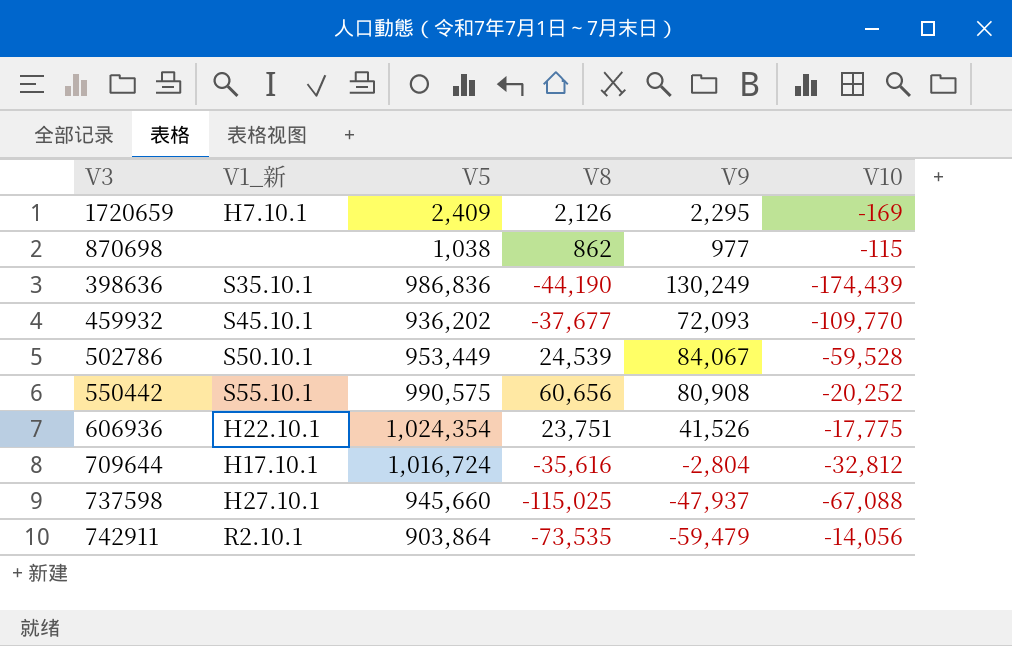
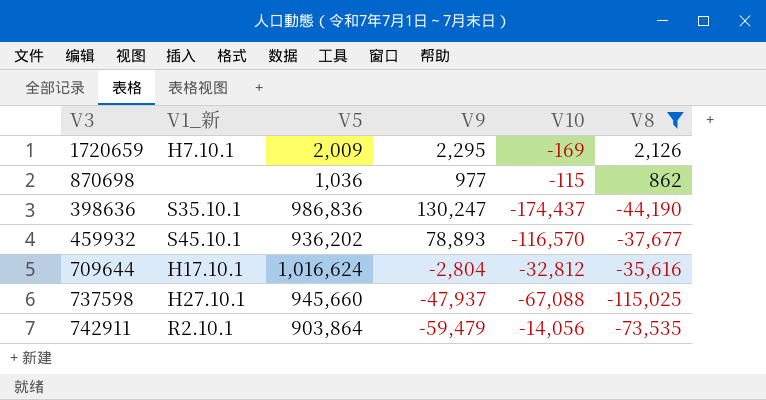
filter: none -> V8 <= 2,126
column V8 | position: 4 -> 6
1720659 | V5: 2,409 -> 2,009
870698 | V5: 1,038 -> 1,036
398636 | V9: 130,249 -> 130,247
398636 | V10: -174,439 -> -174,437
459932 | V9: 72,093 -> 78,893
459932 | V10: -109,770 -> -116,570
709644 | V5: 1,016,724 -> 1,016,624

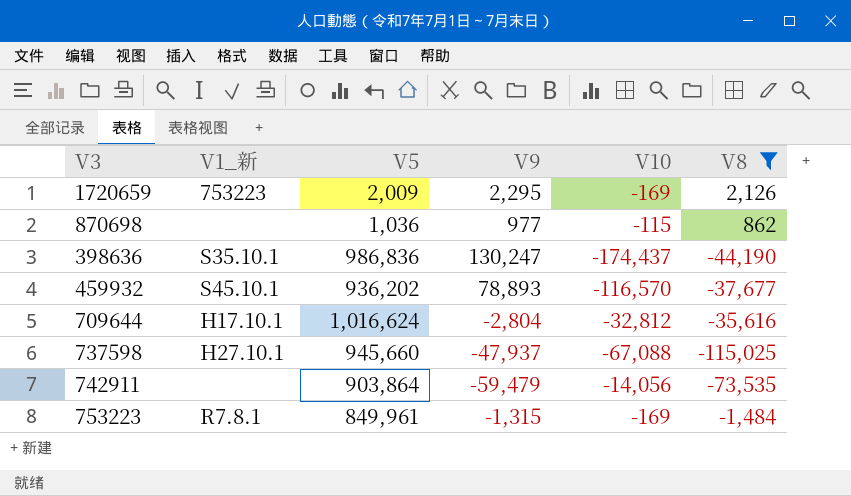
1720659 | V1_新: H7.10.1 -> 753223
742911 | V1_新: R2.10.1 -> none
row 753223: none -> R7.8.1 | 849,961 | -1,315 | -169 | -1,484

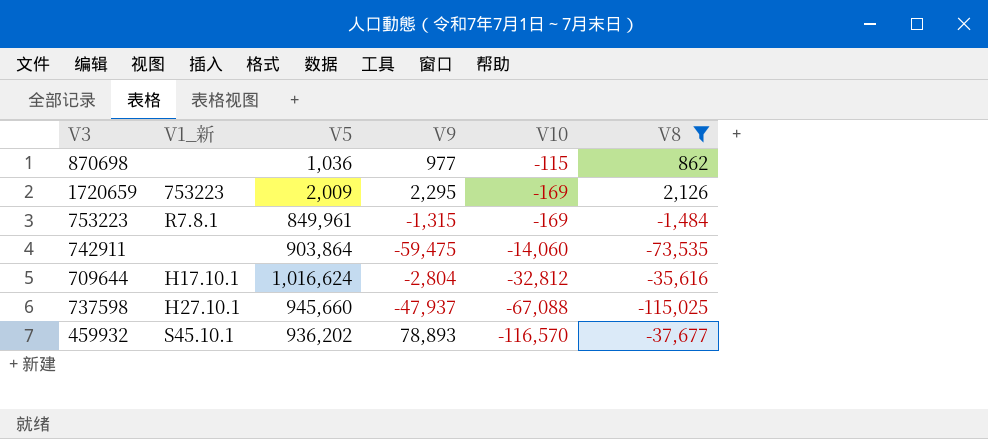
row order: none -> V10 descending
row 398636: S35.10.1 | 986,836 | 130,247 | -174,437 | -44,190 -> none
742911 | V9: -59,479 -> -59,475
742911 | V10: -14,056 -> -14,060

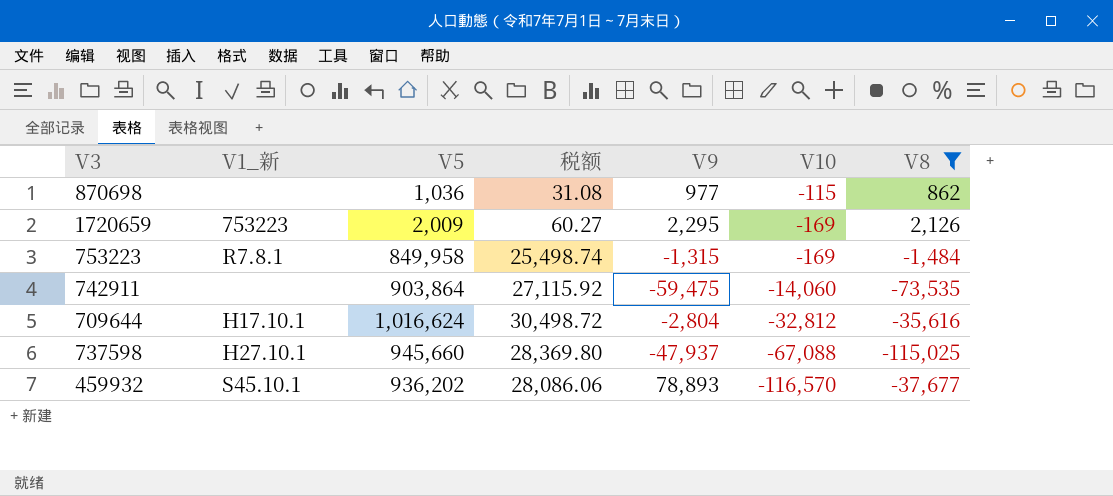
column 税额 | formula: none -> [V5] * 0.03
753223 | V5: 849,961 -> 849,958

